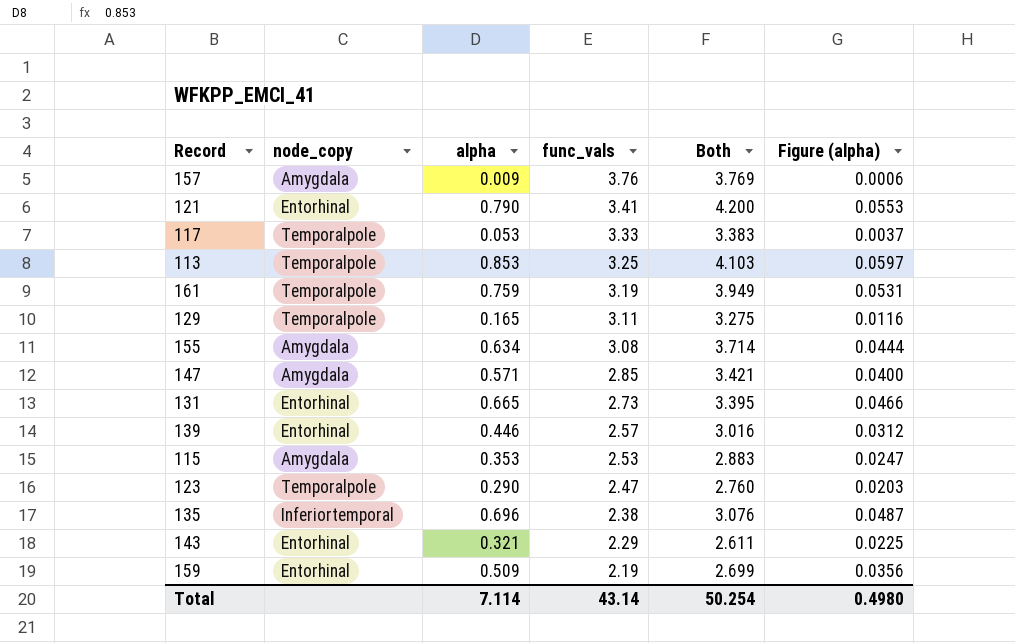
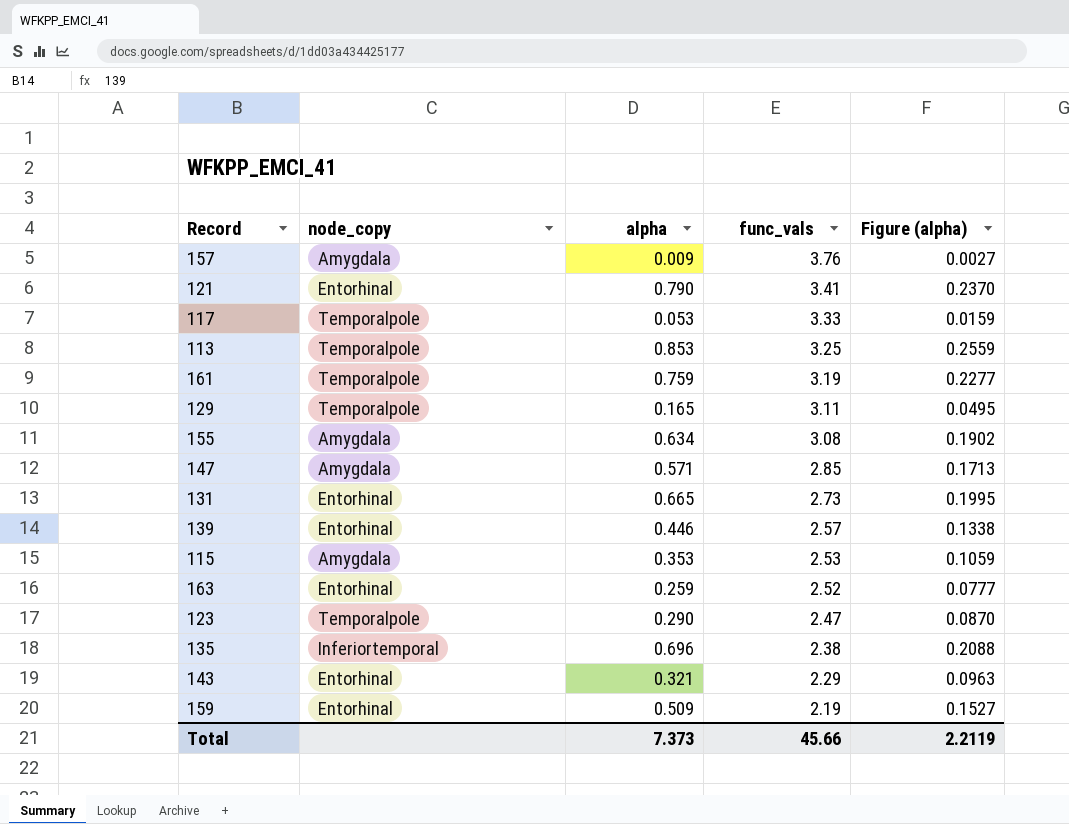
column Both | formula: [alpha] + [func_vals] -> none
column Figure (alpha) | formula: [alpha] * 0.07 -> [alpha] * 0.3
row 163: none -> Entorhinal | 0.259 | 2.52 | 0.0777
Total | alpha: 7.114 -> 7.373
Total | func_vals: 43.14 -> 45.66
Total | Figure (alpha): 0.4980 -> 2.2119

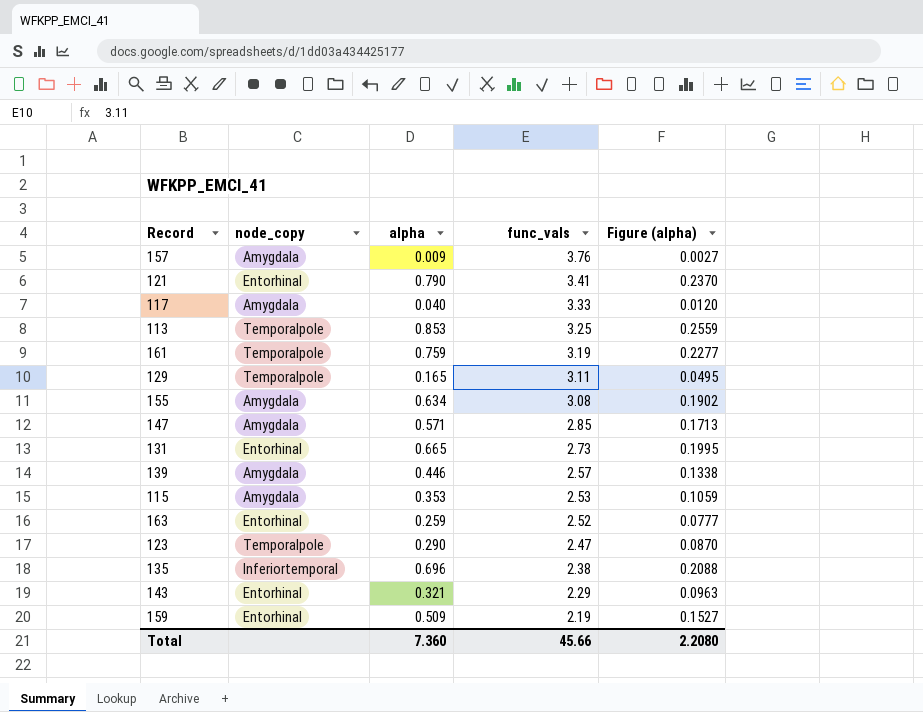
117 | node_copy: Temporalpole -> Amygdala
117 | alpha: 0.053 -> 0.040
117 | Figure (alpha): 0.0159 -> 0.0120
139 | node_copy: Entorhinal -> Amygdala
Total | alpha: 7.373 -> 7.360
Total | Figure (alpha): 2.2119 -> 2.2080

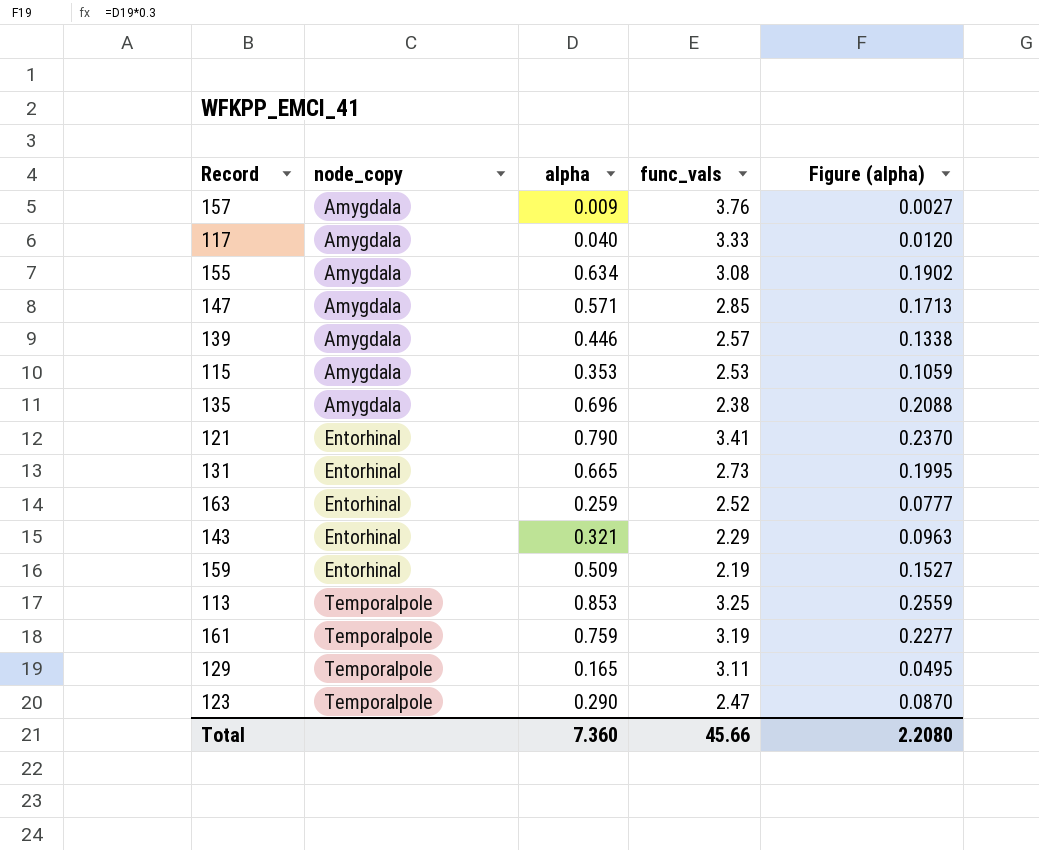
row order: func_vals descending -> node_copy ascending
135 | node_copy: Inferiortemporal -> Amygdala

